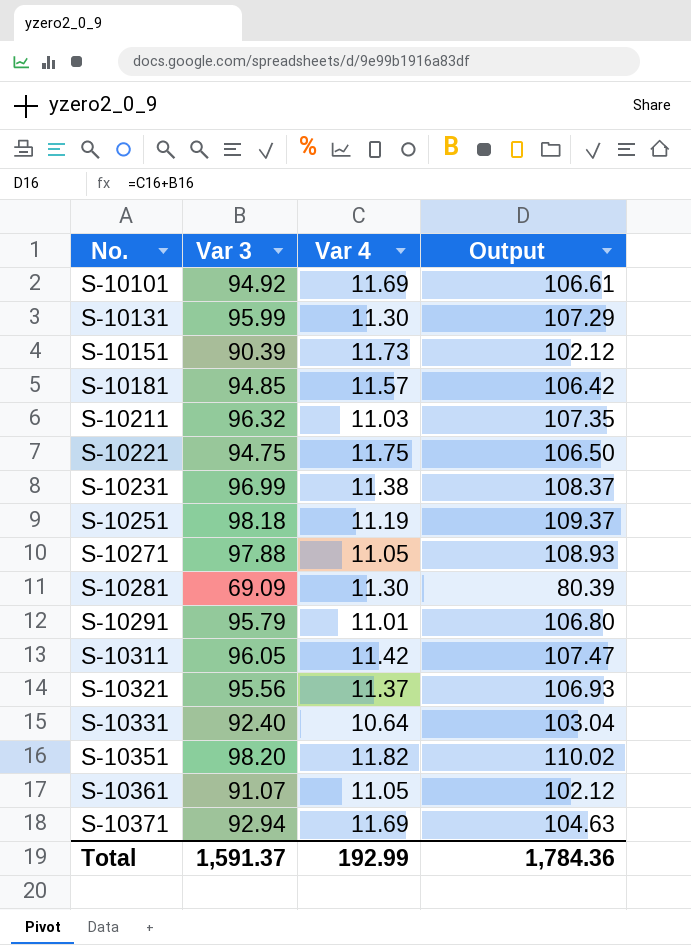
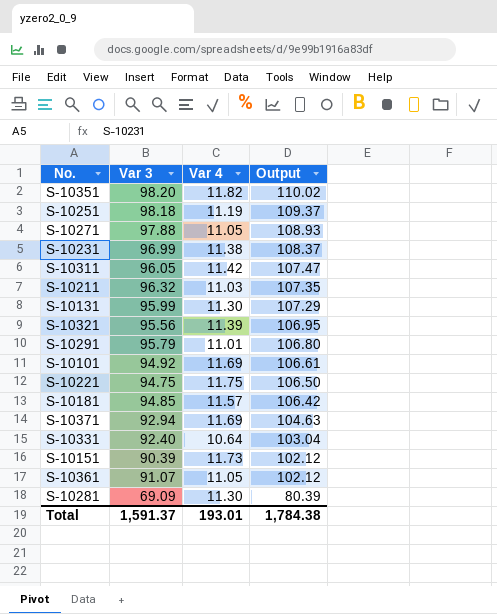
row order: No. ascending -> Output descending
S-10321 | Var 4: 11.37 -> 11.39
S-10321 | Output: 106.93 -> 106.95
Total | Var 4: 192.99 -> 193.01
Total | Output: 1,784.36 -> 1,784.38

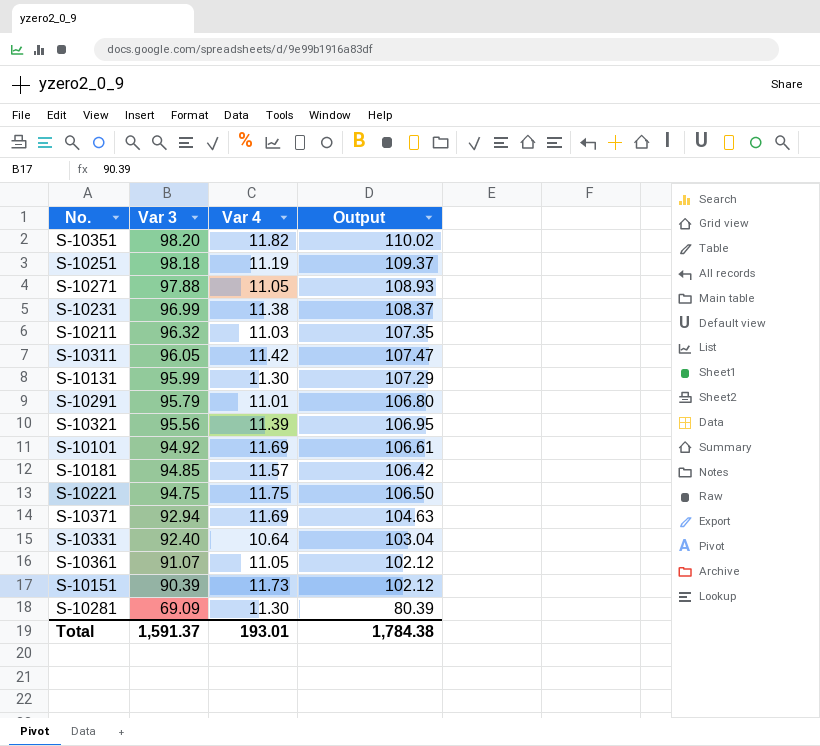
row order: Output descending -> Var 3 descending

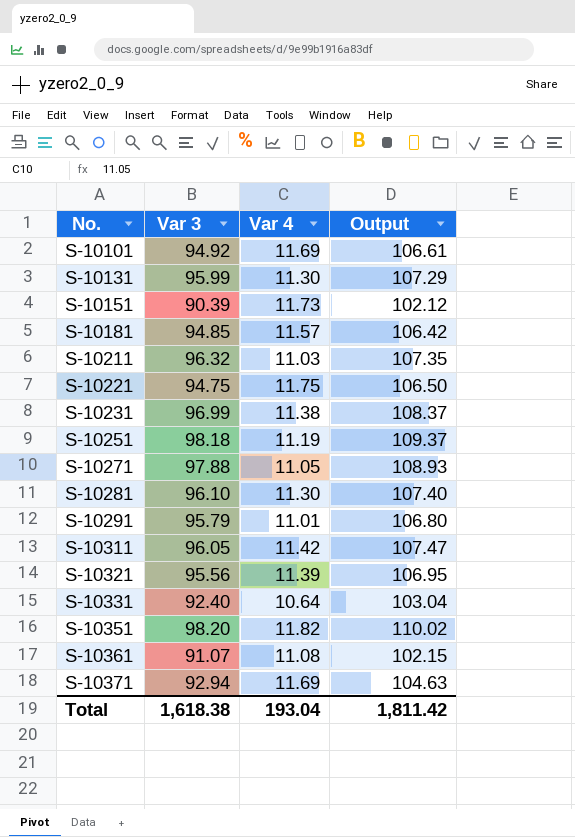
row order: Var 3 descending -> No. ascending
S-10281 | Var 3: 69.09 -> 96.10
S-10281 | Output: 80.39 -> 107.40
S-10361 | Var 4: 11.05 -> 11.08
S-10361 | Output: 102.12 -> 102.15
Total | Var 3: 1,591.37 -> 1,618.38
Total | Var 4: 193.01 -> 193.04
Total | Output: 1,784.38 -> 1,811.42

